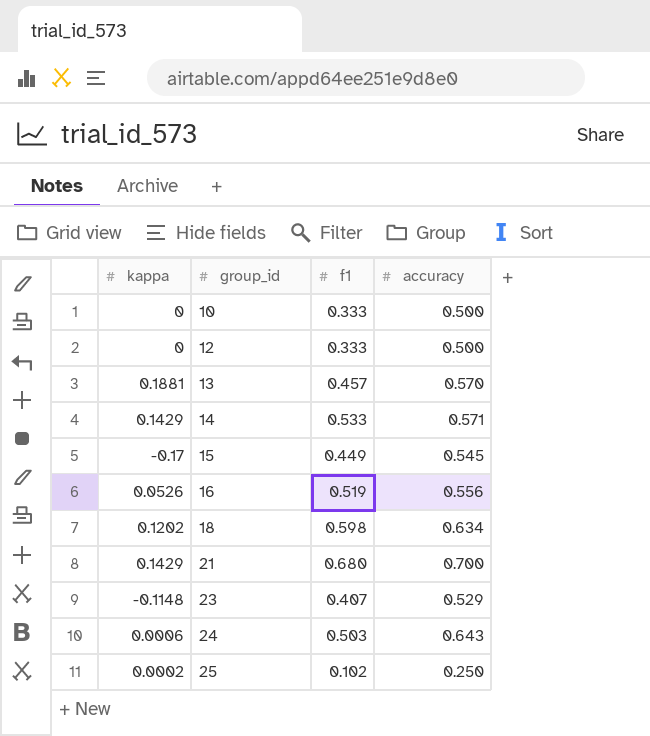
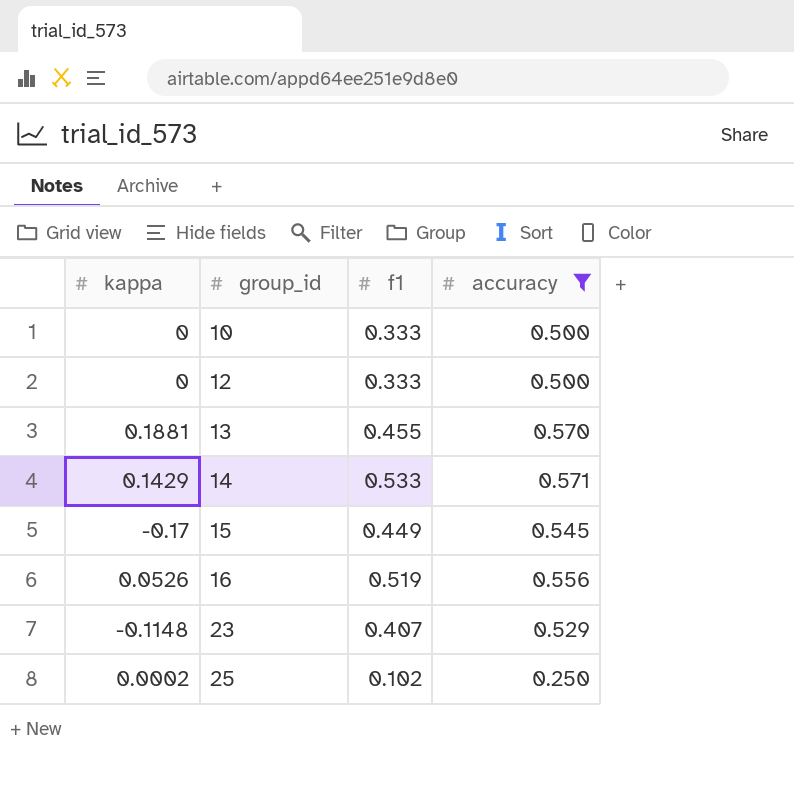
filter: none -> accuracy <= 0.571
13 | f1: 0.457 -> 0.455

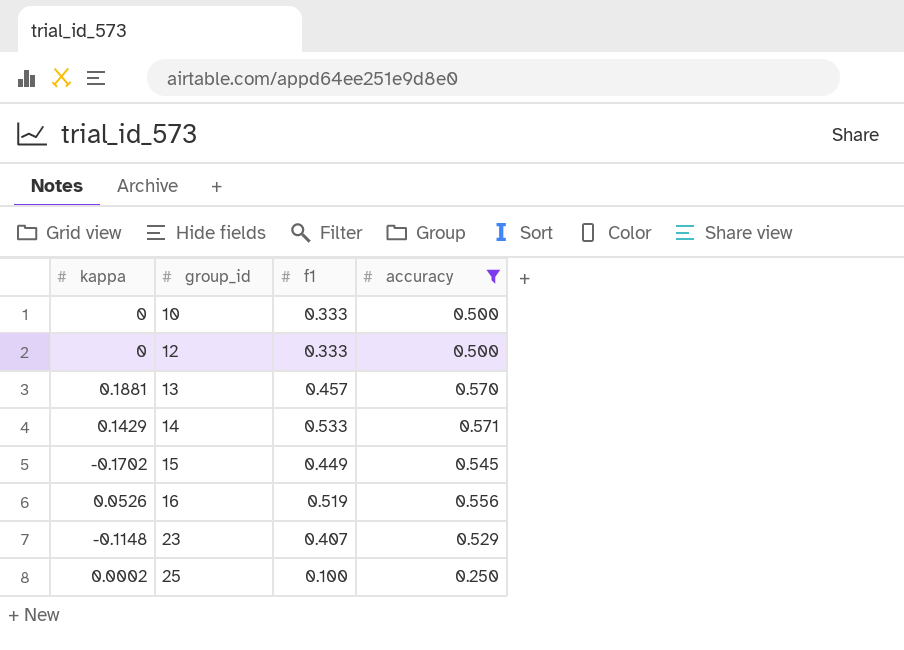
13 | f1: 0.455 -> 0.457
15 | kappa: -0.17 -> -0.1702
25 | f1: 0.102 -> 0.100

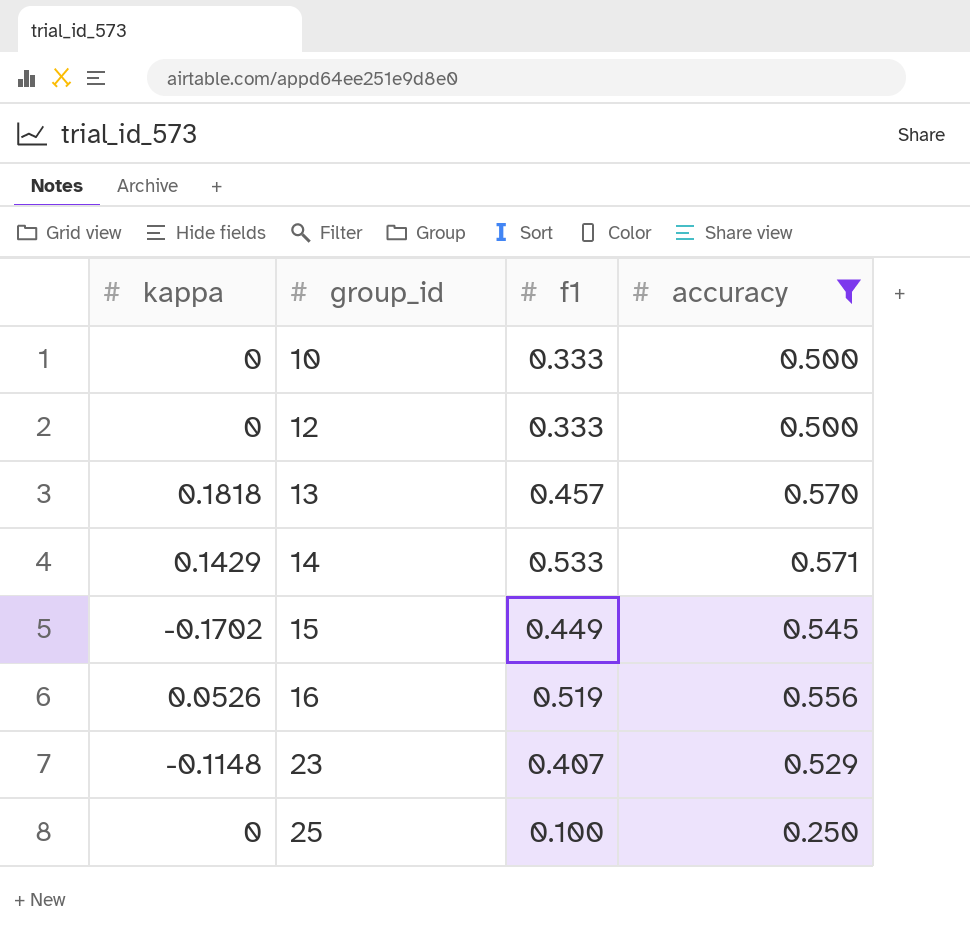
13 | kappa: 0.1881 -> 0.1818
25 | kappa: 0.0002 -> 0

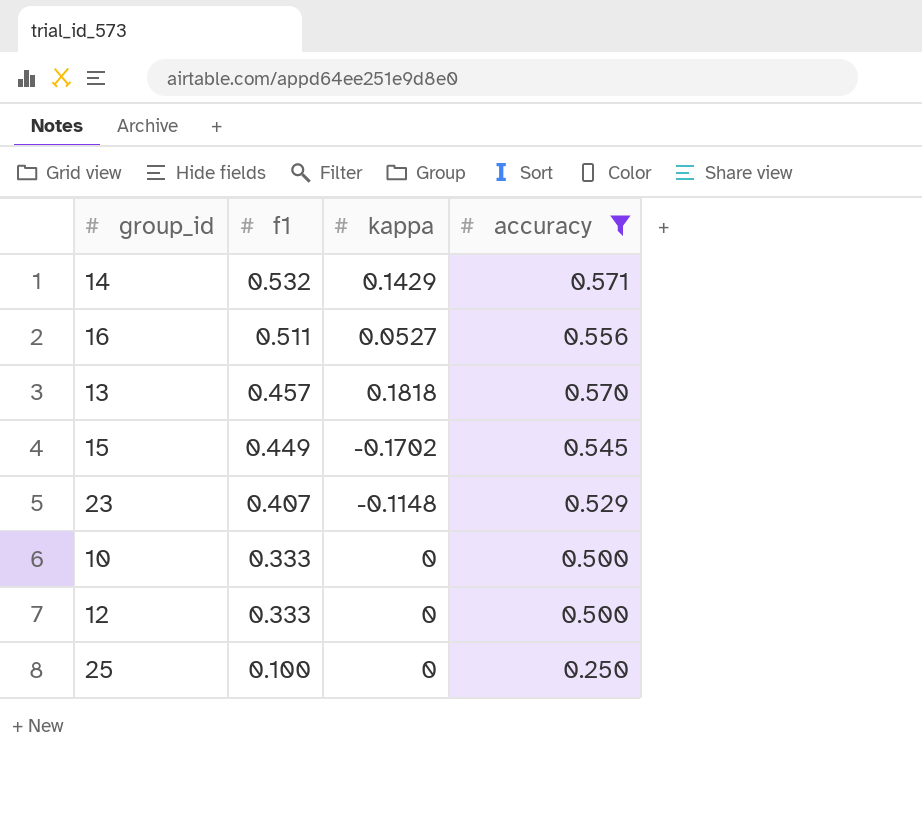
row order: group_id ascending -> f1 descending
column kappa | position: 1 -> 3
14 | f1: 0.533 -> 0.532
16 | f1: 0.519 -> 0.511
16 | kappa: 0.0526 -> 0.0527

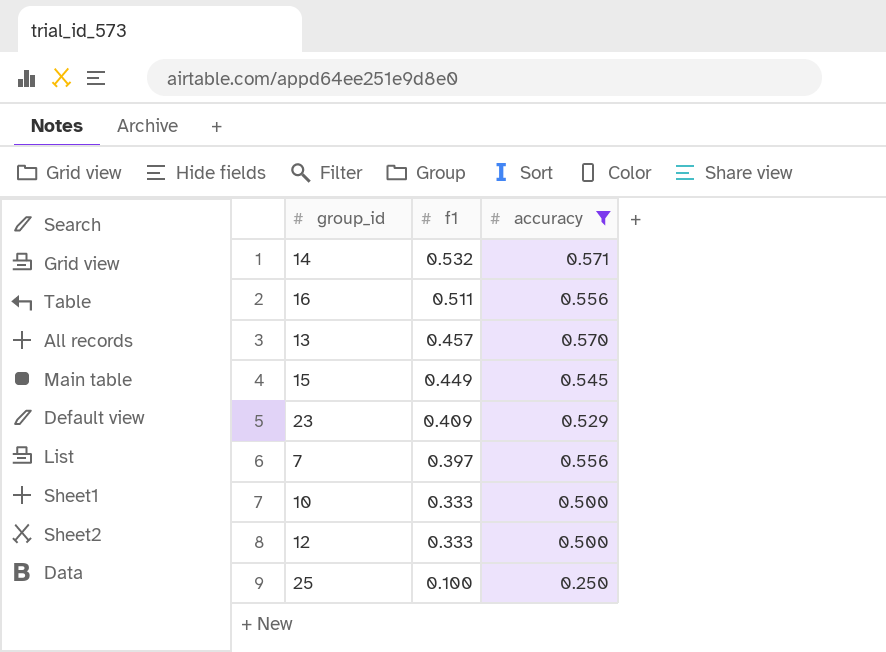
column kappa | position: 3 -> none
23 | f1: 0.407 -> 0.409
row 7: none -> 0.397 | 0.556

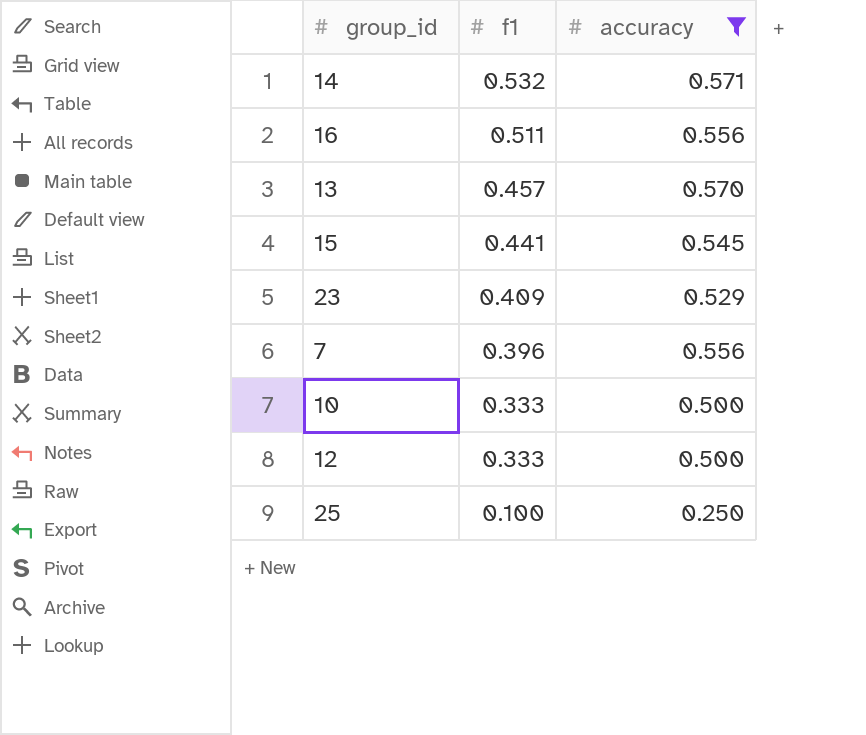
15 | f1: 0.449 -> 0.441
7 | f1: 0.397 -> 0.396

